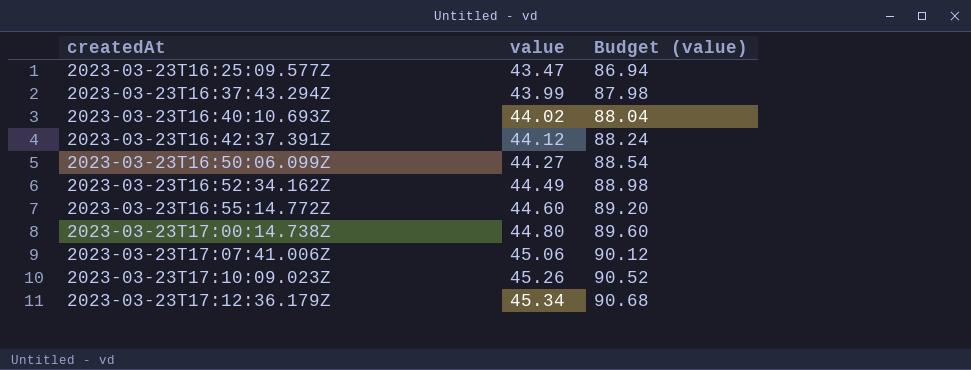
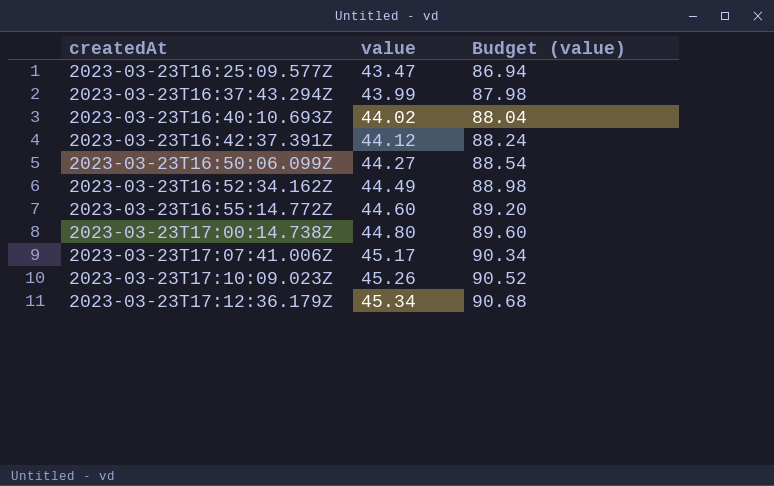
2023-03-23T17:07:41.006Z | value: 45.06 -> 45.17
2023-03-23T17:07:41.006Z | Budget (value): 90.12 -> 90.34

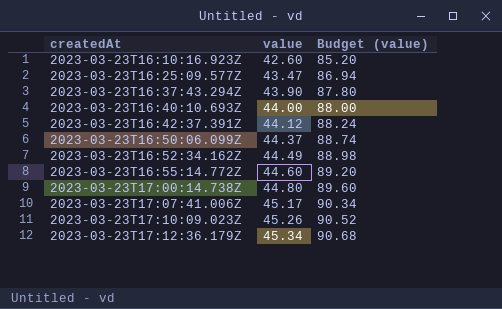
row 2023-03-23T16:10:16.923Z: none -> 42.60 | 85.20
2023-03-23T16:37:43.294Z | value: 43.99 -> 43.90
2023-03-23T16:37:43.294Z | Budget (value): 87.98 -> 87.80
2023-03-23T16:40:10.693Z | value: 44.02 -> 44.00
2023-03-23T16:40:10.693Z | Budget (value): 88.04 -> 88.00
2023-03-23T16:50:06.099Z | value: 44.27 -> 44.37
2023-03-23T16:50:06.099Z | Budget (value): 88.54 -> 88.74

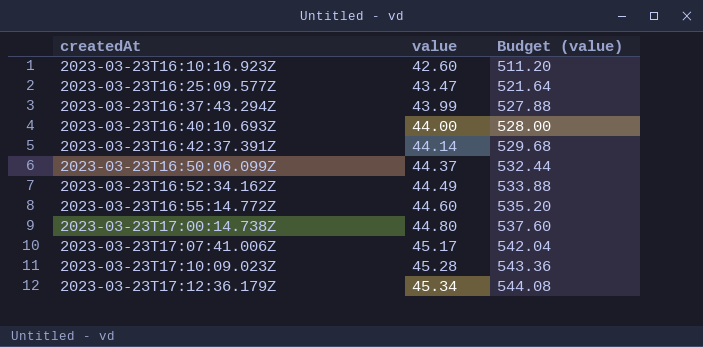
column Budget (value) | formula: [value] * 2 -> [value] * 12
2023-03-23T16:37:43.294Z | value: 43.90 -> 43.99
2023-03-23T16:42:37.391Z | value: 44.12 -> 44.14
2023-03-23T17:10:09.023Z | value: 45.26 -> 45.28

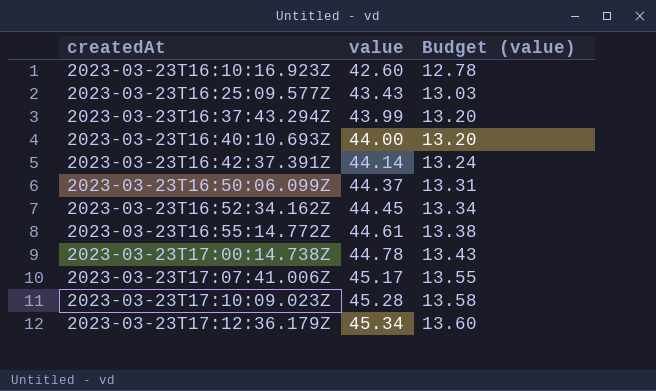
column Budget (value) | formula: [value] * 12 -> [value] * 0.3
2023-03-23T16:25:09.577Z | value: 43.47 -> 43.43
2023-03-23T16:52:34.162Z | value: 44.49 -> 44.45
2023-03-23T16:55:14.772Z | value: 44.60 -> 44.61
2023-03-23T17:00:14.738Z | value: 44.80 -> 44.78

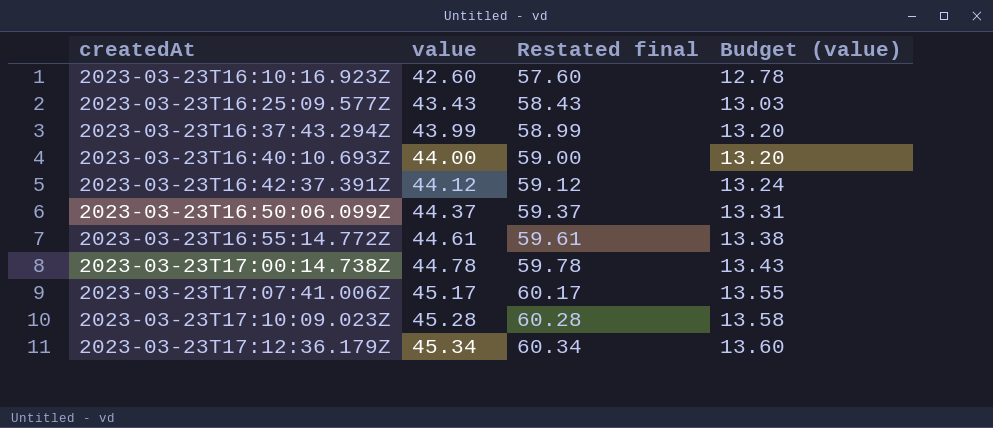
column Restated final | formula: none -> [value] + 15
row 2023-03-23T16:52:34.162Z: 44.45 | 13.34 -> none
2023-03-23T16:42:37.391Z | value: 44.14 -> 44.12

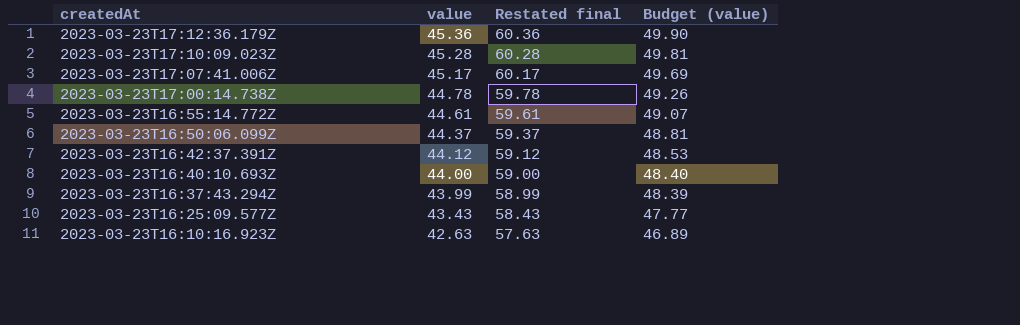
row order: createdAt ascending -> createdAt descending
column Budget (value) | formula: [value] * 0.3 -> [value] * 1.1
2023-03-23T17:12:36.179Z | value: 45.34 -> 45.36
2023-03-23T17:12:36.179Z | Restated final: 60.34 -> 60.36
2023-03-23T16:10:16.923Z | value: 42.60 -> 42.63
2023-03-23T16:10:16.923Z | Restated final: 57.60 -> 57.63

